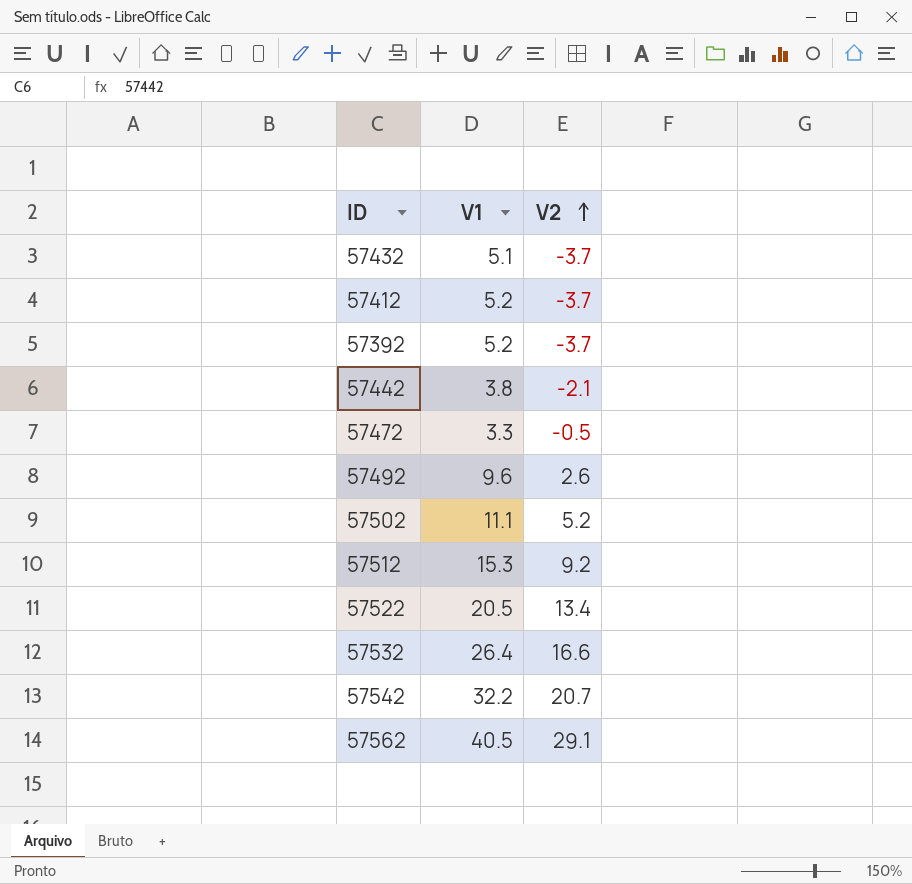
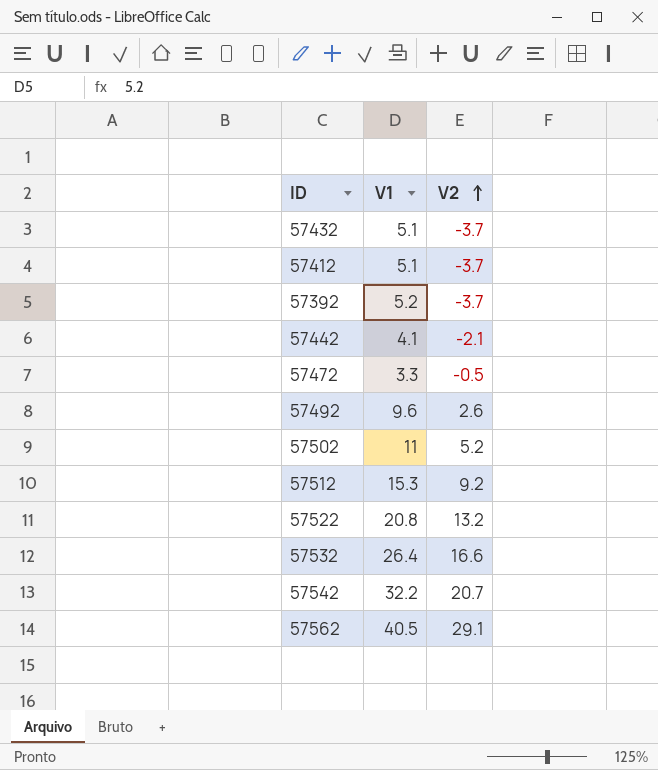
57412 | V1: 5.2 -> 5.1
57442 | V1: 3.8 -> 4.1
57502 | V1: 11.1 -> 11
57522 | V1: 20.5 -> 20.8
57522 | V2: 13.4 -> 13.2

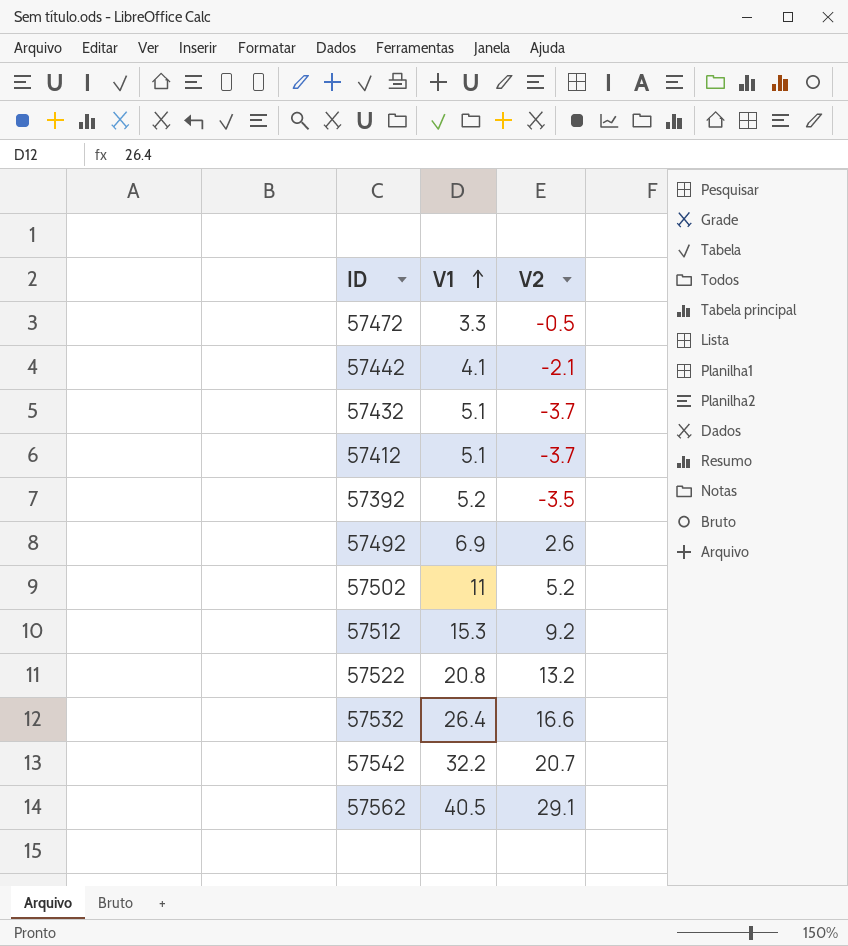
row order: V2 ascending -> V1 ascending
57392 | V2: -3.7 -> -3.5
57492 | V1: 9.6 -> 6.9

